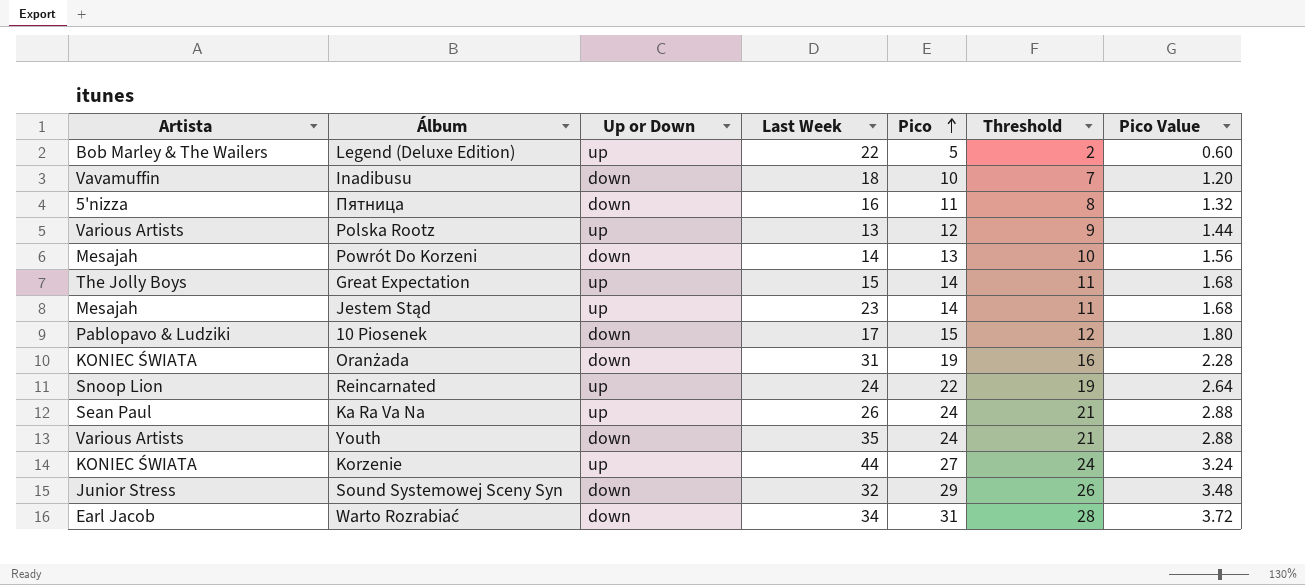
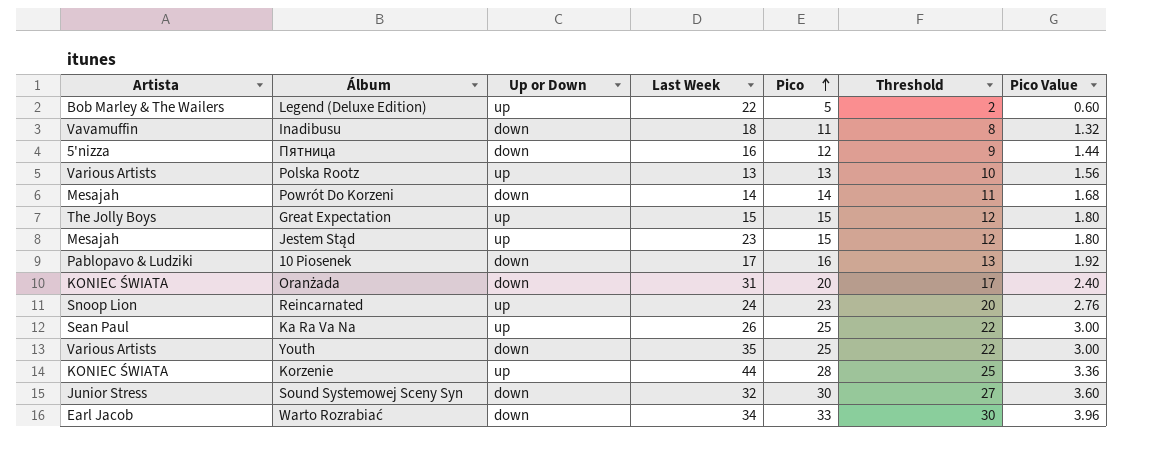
Inadibusu | Pico: 10 -> 11
Inadibusu | Threshold: 7 -> 8
Inadibusu | Pico Value: 1.20 -> 1.32
Пятница | Pico: 11 -> 12
Пятница | Threshold: 8 -> 9
Пятница | Pico Value: 1.32 -> 1.44
Polska Rootz | Pico: 12 -> 13
Polska Rootz | Threshold: 9 -> 10
Polska Rootz | Pico Value: 1.44 -> 1.56
Powrót Do Korzeni | Pico: 13 -> 14
Powrót Do Korzeni | Threshold: 10 -> 11
Powrót Do Korzeni | Pico Value: 1.56 -> 1.68
Great Expectation | Pico: 14 -> 15
Great Expectation | Threshold: 11 -> 12
Great Expectation | Pico Value: 1.68 -> 1.80
Jestem Stąd | Pico: 14 -> 15
Jestem Stąd | Threshold: 11 -> 12
Jestem Stąd | Pico Value: 1.68 -> 1.80
10 Piosenek | Pico: 15 -> 16
10 Piosenek | Threshold: 12 -> 13
10 Piosenek | Pico Value: 1.80 -> 1.92
Oranżada | Pico: 19 -> 20
Oranżada | Threshold: 16 -> 17
Oranżada | Pico Value: 2.28 -> 2.40
Reincarnated | Pico: 22 -> 23
Reincarnated | Threshold: 19 -> 20
Reincarnated | Pico Value: 2.64 -> 2.76
Ka Ra Va Na | Pico: 24 -> 25
Ka Ra Va Na | Threshold: 21 -> 22
Ka Ra Va Na | Pico Value: 2.88 -> 3.00
Youth | Pico: 24 -> 25
Youth | Threshold: 21 -> 22
Youth | Pico Value: 2.88 -> 3.00
Korzenie | Pico: 27 -> 28
Korzenie | Threshold: 24 -> 25
Korzenie | Pico Value: 3.24 -> 3.36
Sound Systemowej Sceny Syn | Pico: 29 -> 30
Sound Systemowej Sceny Syn | Threshold: 26 -> 27
Sound Systemowej Sceny Syn | Pico Value: 3.48 -> 3.60
Warto Rozrabiać | Pico: 31 -> 33
Warto Rozrabiać | Threshold: 28 -> 30
Warto Rozrabiać | Pico Value: 3.72 -> 3.96

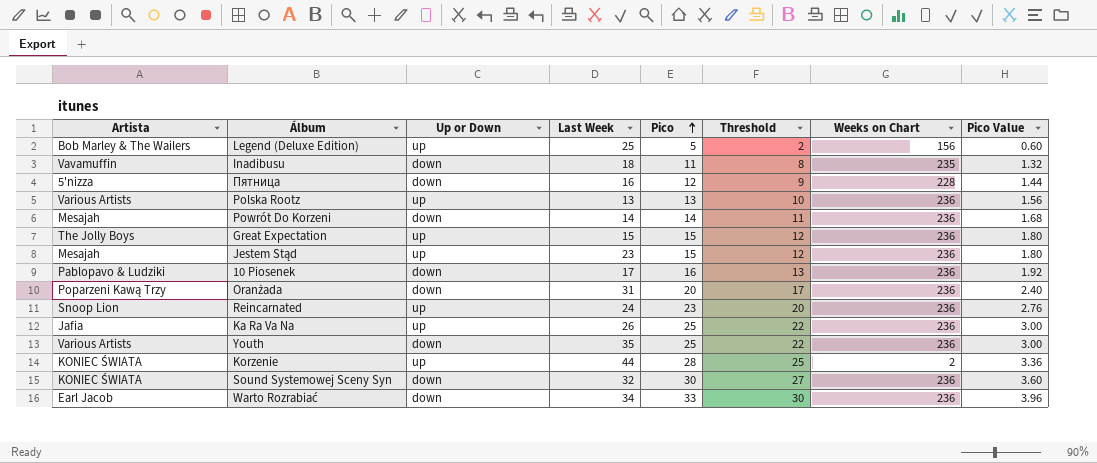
column Weeks on Chart | position: none -> 7
Legend (Deluxe Edition) | Last Week: 22 -> 25
Oranżada | Artista: KONIEC ŚWIATA -> Poparzeni Kawą Trzy
Ka Ra Va Na | Artista: Sean Paul -> Jafia
Sound Systemowej Sceny Syn | Artista: Junior Stress -> KONIEC ŚWIATA

